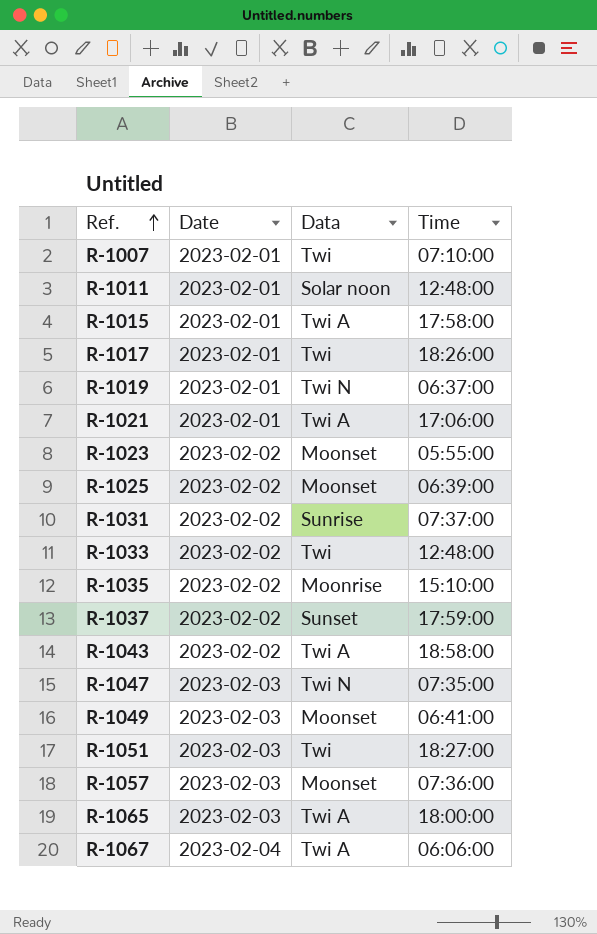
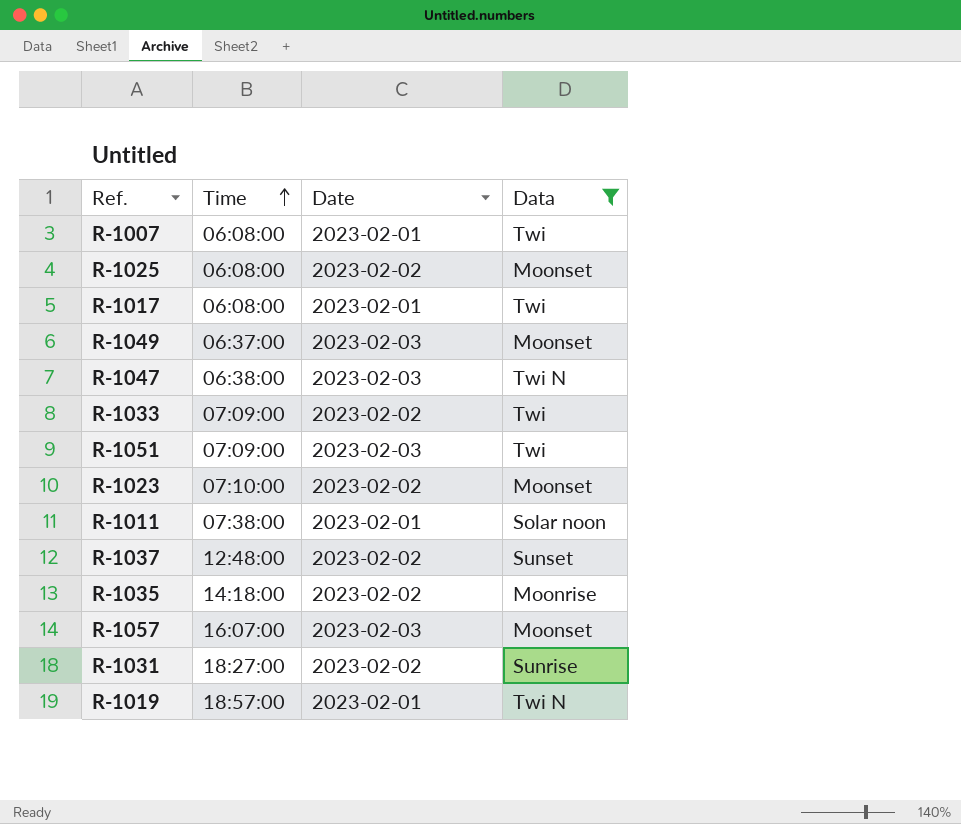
filter: none -> Data != Twi A
row order: Ref. ascending -> Time ascending
column Time | position: 4 -> 2
R-1007 | Time: 07:10:00 -> 06:08:00
R-1025 | Time: 06:39:00 -> 06:08:00
R-1017 | Time: 18:26:00 -> 06:08:00
R-1049 | Time: 06:41:00 -> 06:37:00
R-1047 | Time: 07:35:00 -> 06:38:00
R-1033 | Time: 12:48:00 -> 07:09:00
R-1051 | Time: 18:27:00 -> 07:09:00
R-1023 | Time: 05:55:00 -> 07:10:00
R-1011 | Time: 12:48:00 -> 07:38:00
R-1037 | Time: 17:59:00 -> 12:48:00
R-1035 | Time: 15:10:00 -> 14:18:00
R-1057 | Time: 07:36:00 -> 16:07:00
R-1031 | Time: 07:37:00 -> 18:27:00
R-1019 | Time: 06:37:00 -> 18:57:00

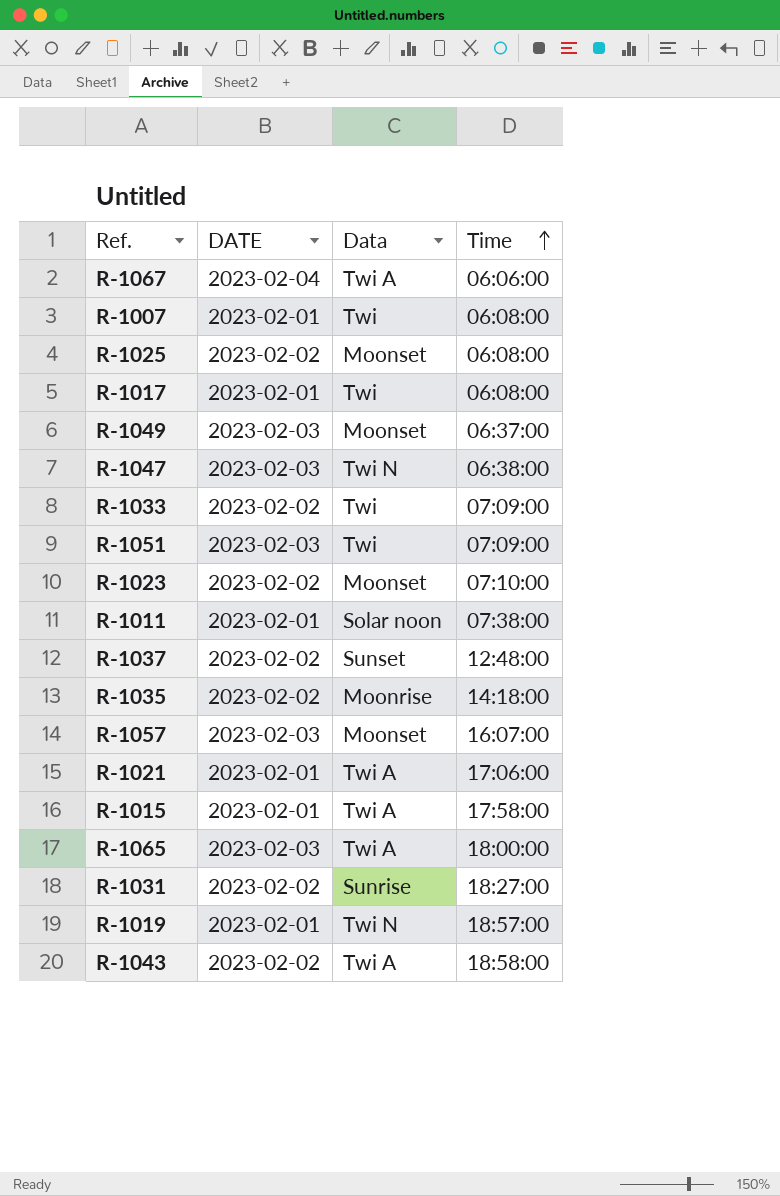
filter: Data != Twi A -> none
column name: Date -> DATE
column Time | position: 2 -> 4

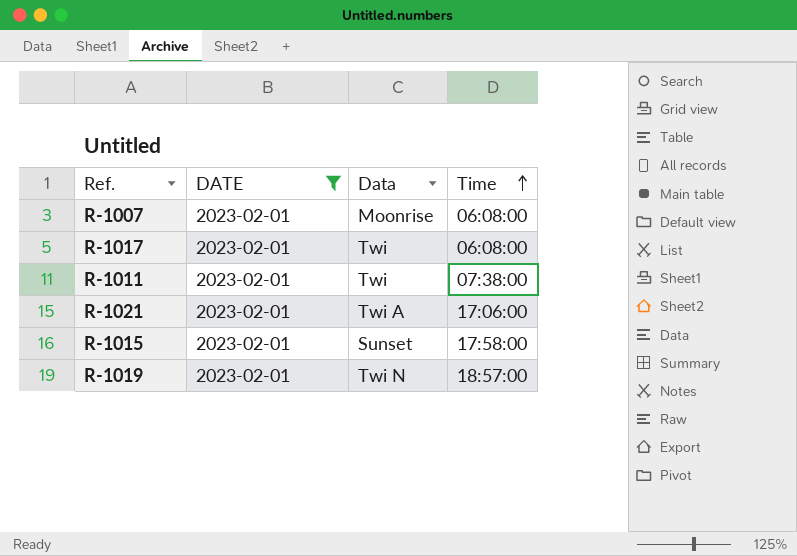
filter: none -> DATE = 2023-02-01
R-1007 | Data: Twi -> Moonrise
R-1011 | Data: Solar noon -> Twi
R-1015 | Data: Twi A -> Sunset

